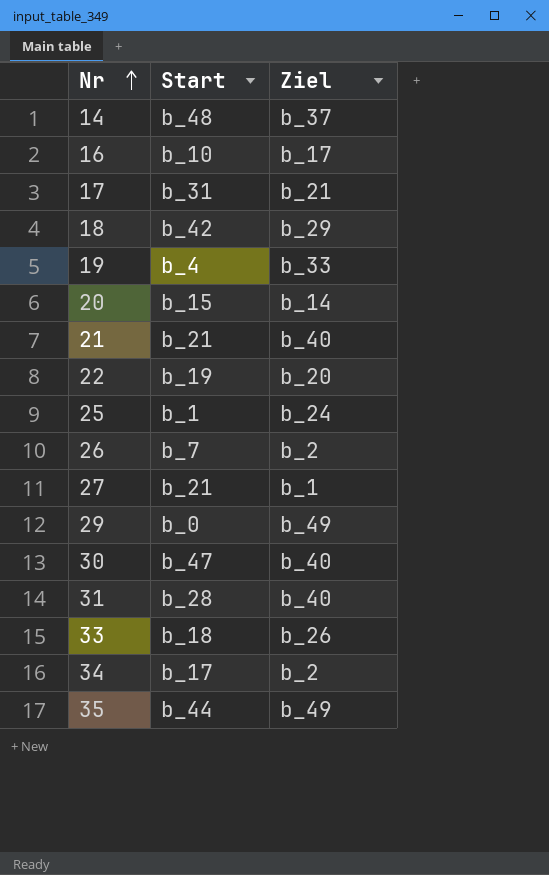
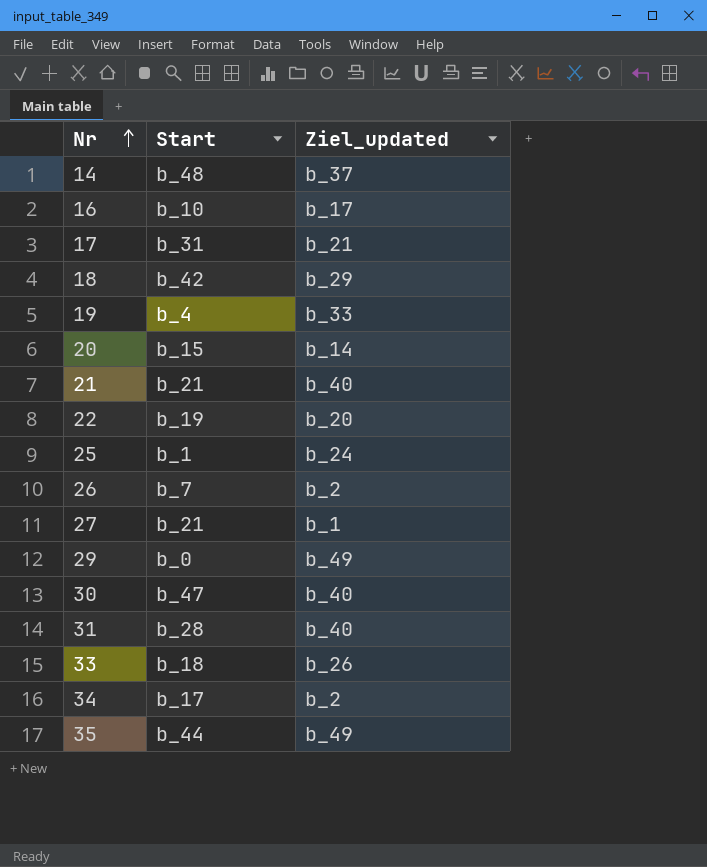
column name: Ziel -> Ziel_updated

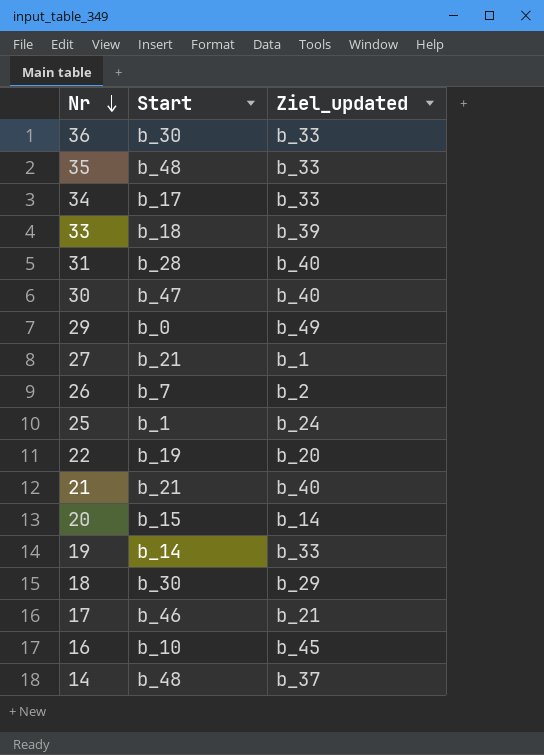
row order: Nr ascending -> Nr descending
row 36: none -> b_30 | b_33
35 | Start: b_44 -> b_48
35 | Ziel_updated: b_49 -> b_33
34 | Ziel_updated: b_2 -> b_33
33 | Ziel_updated: b_26 -> b_39
19 | Start: b_4 -> b_14
18 | Start: b_42 -> b_30
17 | Start: b_31 -> b_46
16 | Ziel_updated: b_17 -> b_45

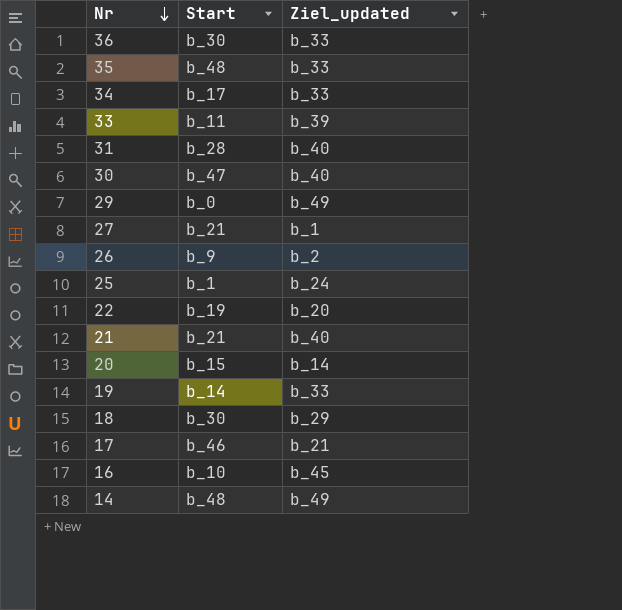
33 | Start: b_18 -> b_11
26 | Start: b_7 -> b_9
14 | Ziel_updated: b_37 -> b_49

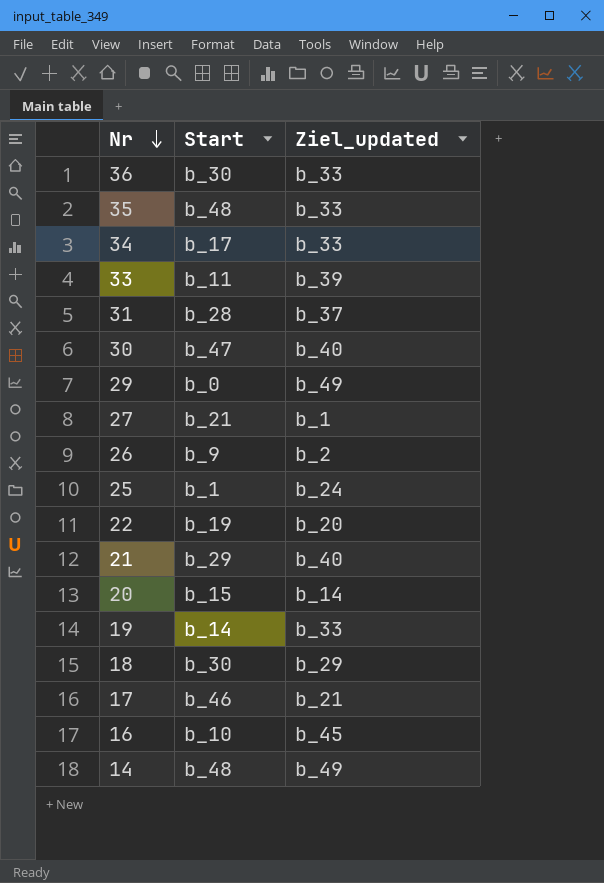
31 | Ziel_updated: b_40 -> b_37
21 | Start: b_21 -> b_29

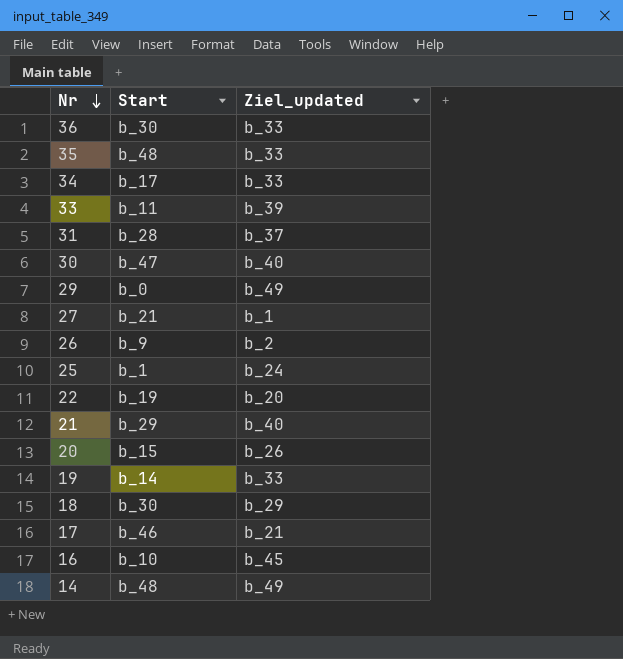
20 | Ziel_updated: b_14 -> b_26

